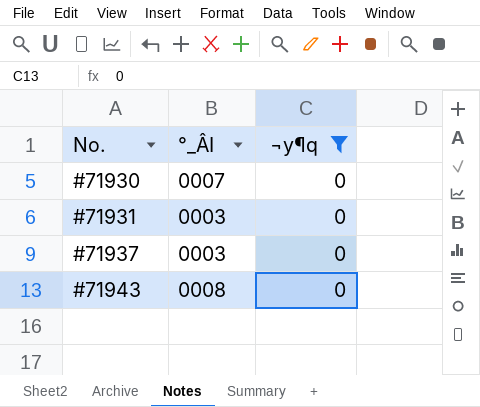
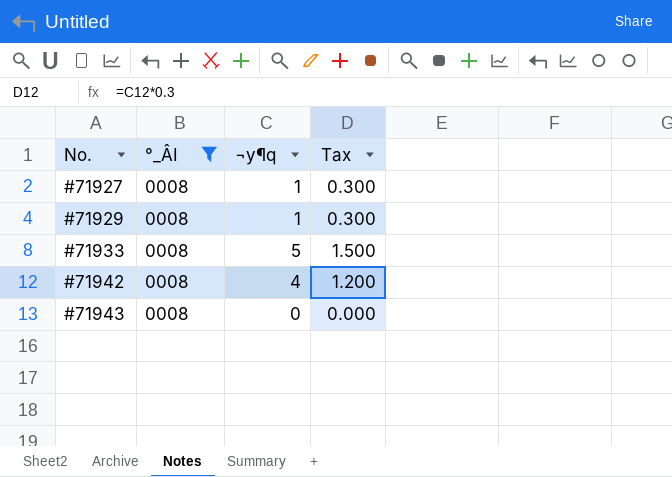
filter: ¬y¶q = 0 -> °_ÂI = 0008
column Tax | formula: none -> [¬y¶q] * 0.3

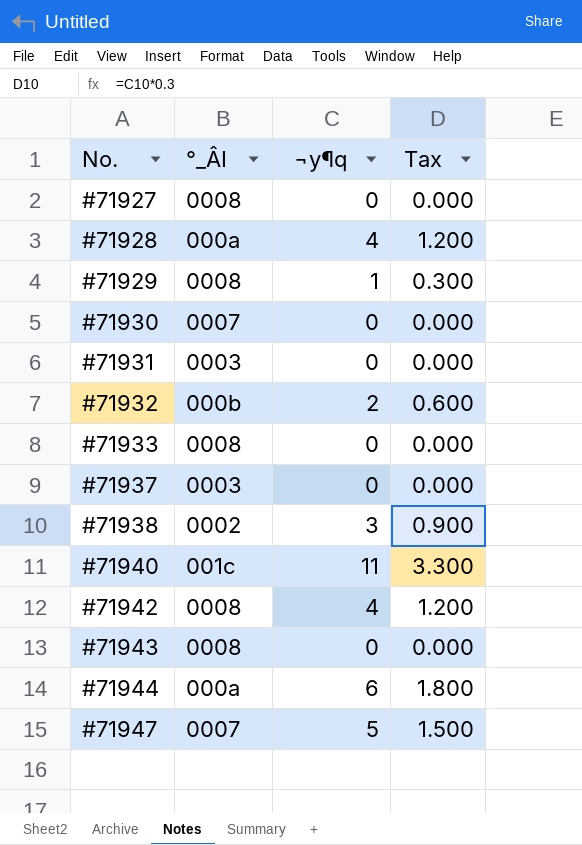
filter: °_ÂI = 0008 -> none
#71927 | ¬y¶q: 1 -> 0
#71927 | Tax: 0.300 -> 0.000
#71933 | ¬y¶q: 5 -> 0
#71933 | Tax: 1.500 -> 0.000

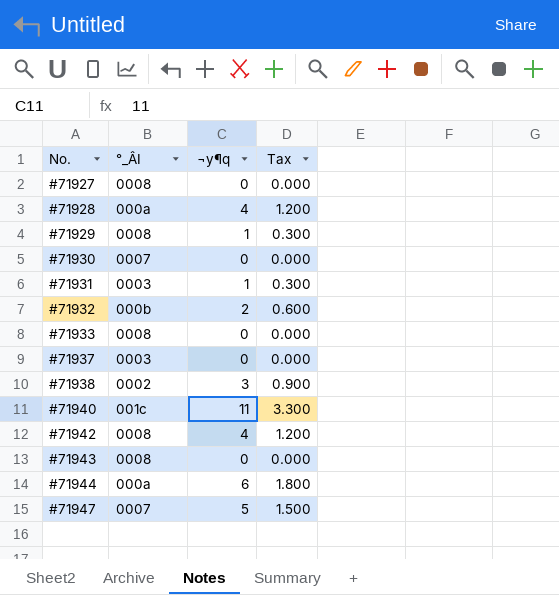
#71931 | ¬y¶q: 0 -> 1
#71931 | Tax: 0.000 -> 0.300

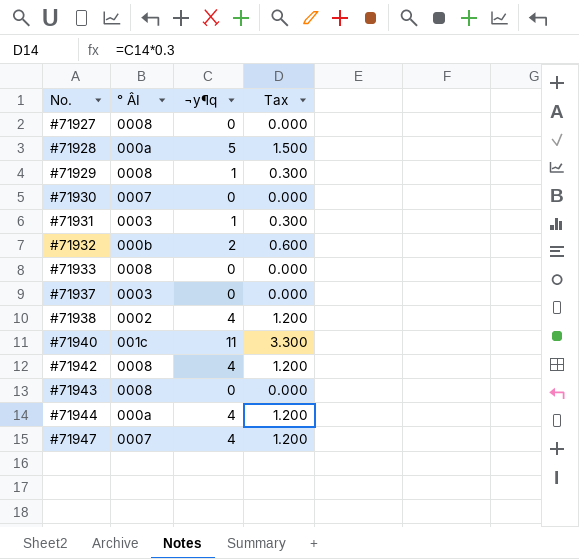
column name: °_ÂI -> ° ÂI
#71928 | ¬y¶q: 4 -> 5
#71928 | Tax: 1.200 -> 1.500
#71938 | ¬y¶q: 3 -> 4
#71938 | Tax: 0.900 -> 1.200
#71944 | ¬y¶q: 6 -> 4
#71944 | Tax: 1.800 -> 1.200
#71947 | ¬y¶q: 5 -> 4
#71947 | Tax: 1.500 -> 1.200

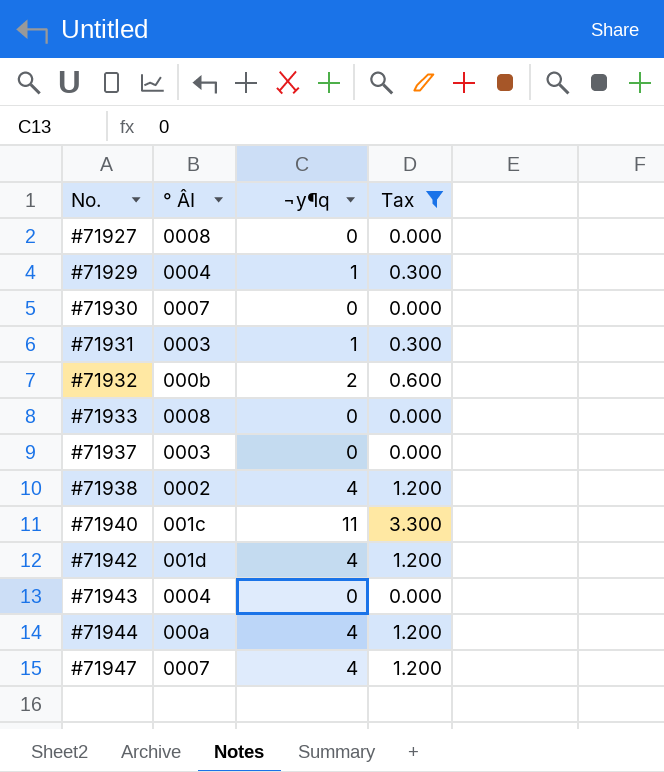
filter: none -> Tax != 1.500
#71929 | ° ÂI: 0008 -> 0004
#71942 | ° ÂI: 0008 -> 001d
#71943 | ° ÂI: 0008 -> 0004

